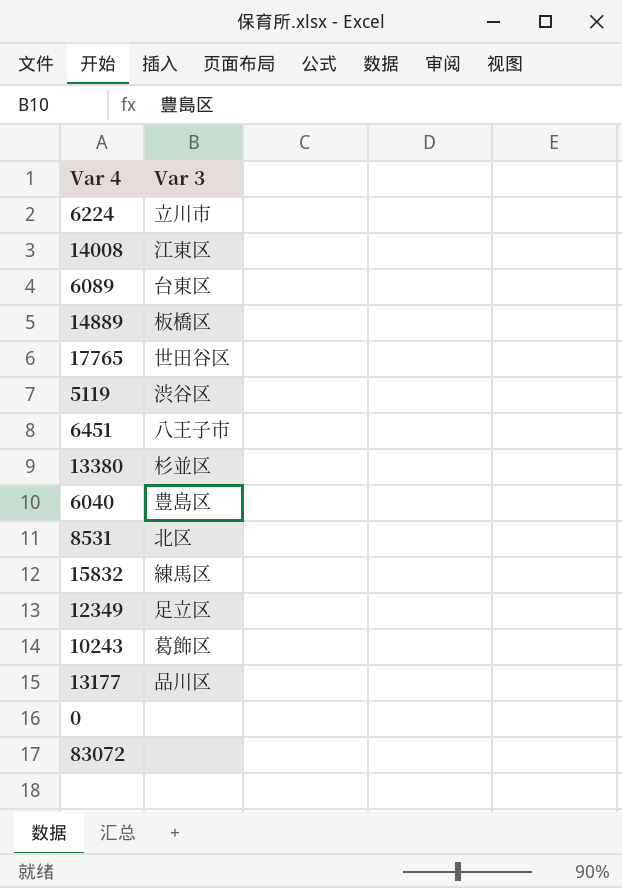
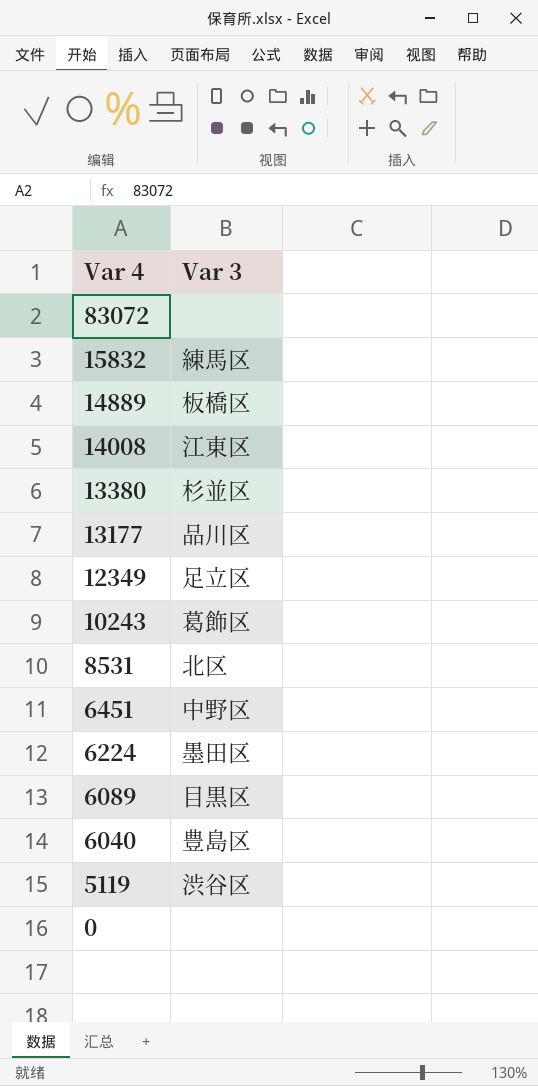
row order: none -> Var 4 descending
row 17765: 世田谷区 -> none
6451 | Var 3: 八王子市 -> 中野区
6224 | Var 3: 立川市 -> 墨田区
6089 | Var 3: 台東区 -> 目黒区

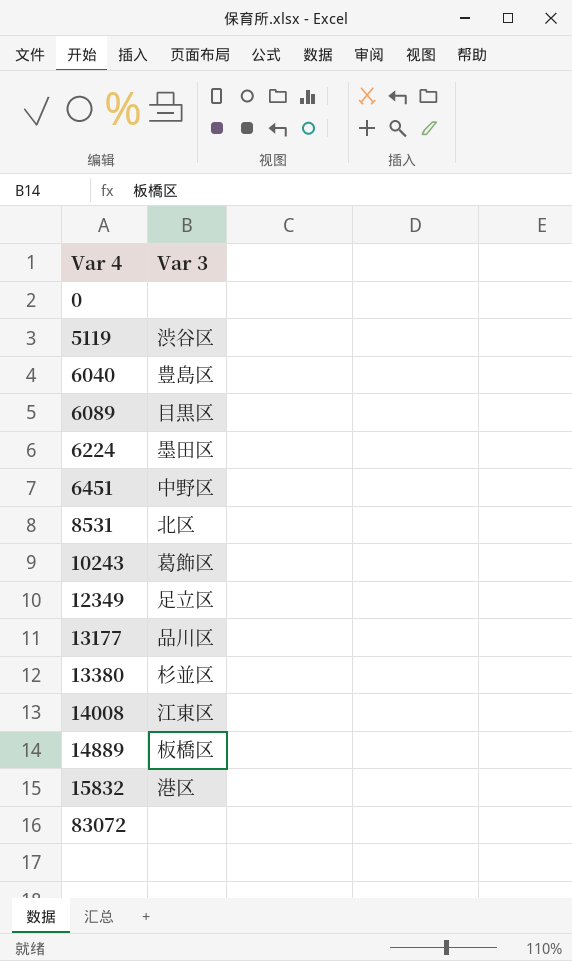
row order: Var 4 descending -> Var 4 ascending
15832 | Var 3: 練馬区 -> 港区

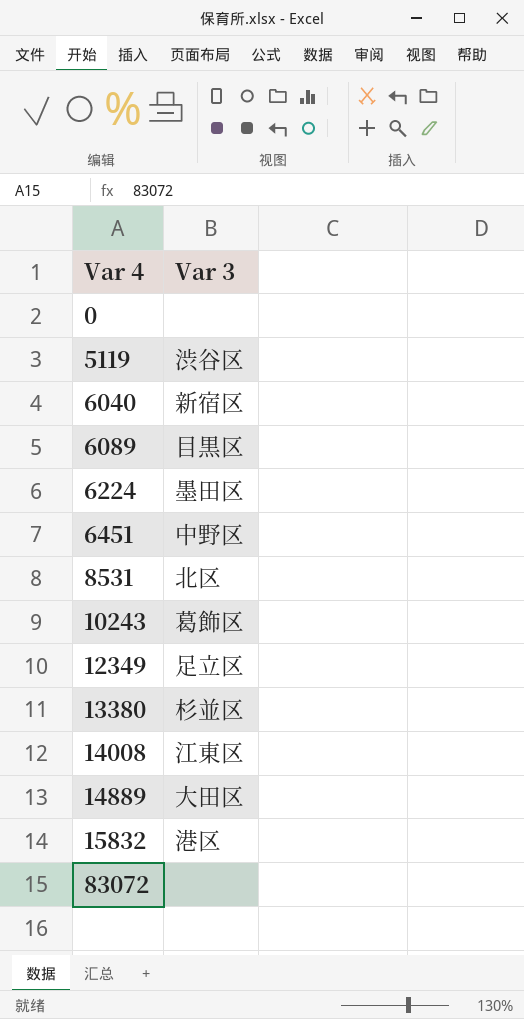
row 13177: 品川区 -> none
6040 | Var 3: 豊島区 -> 新宿区
14889 | Var 3: 板橋区 -> 大田区

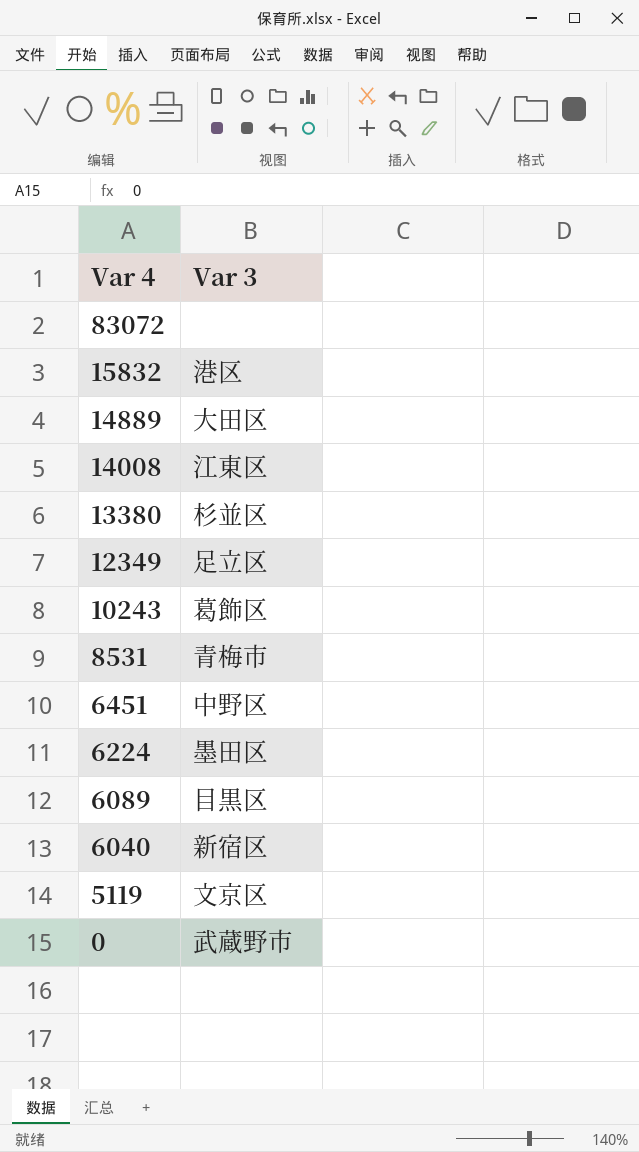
row order: Var 4 ascending -> Var 4 descending
8531 | Var 3: 北区 -> 青梅市
5119 | Var 3: 渋谷区 -> 文京区
0 | Var 3: none -> 武蔵野市

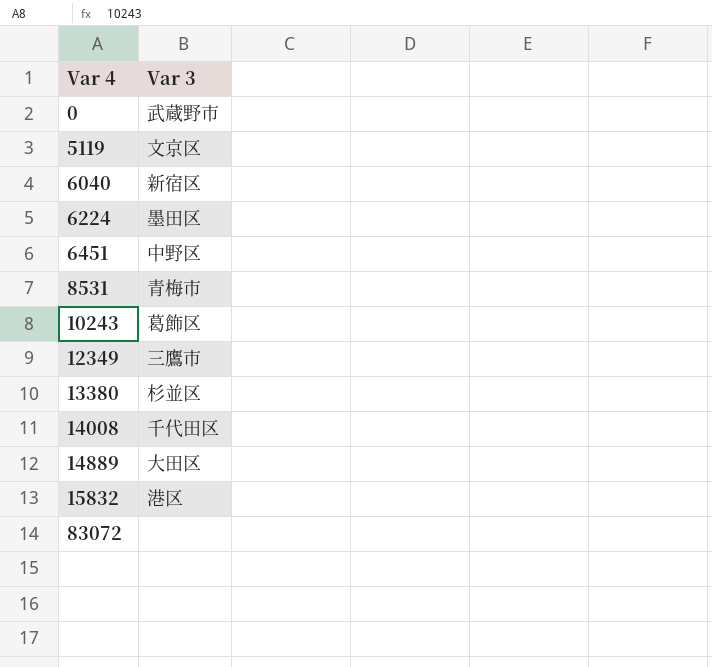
row order: Var 4 descending -> Var 4 ascending
row 6089: 目黒区 -> none
12349 | Var 3: 足立区 -> 三鷹市
14008 | Var 3: 江東区 -> 千代田区

